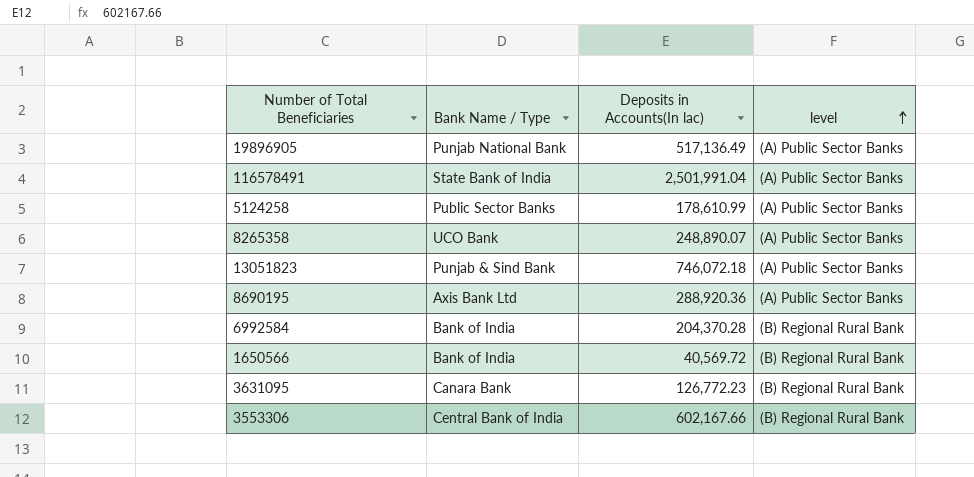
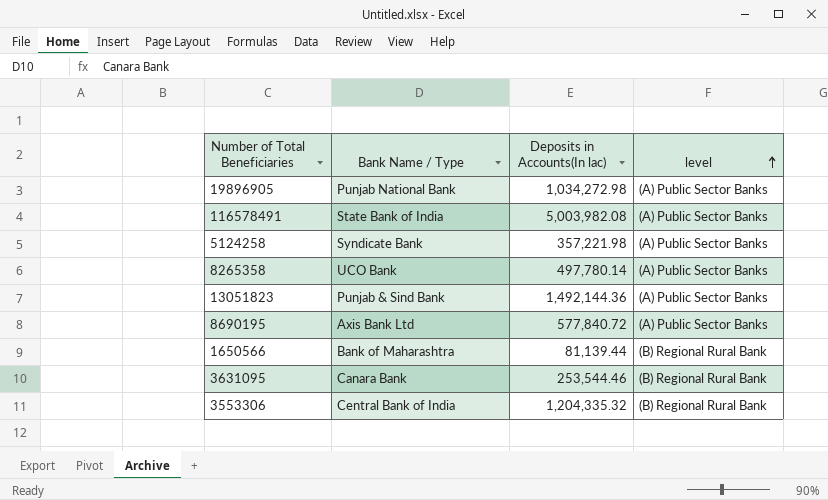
row 6992584: Bank of India | 204,370.28 | (B) Regional Rural Bank -> none
19896905 | Deposits in Accounts(In lac): 517,136.49 -> 1,034,272.98
116578491 | Deposits in Accounts(In lac): 2,501,991.04 -> 5,003,982.08
5124258 | Bank Name / Type: Public Sector Banks -> Syndicate Bank
5124258 | Deposits in Accounts(In lac): 178,610.99 -> 357,221.98
8265358 | Deposits in Accounts(In lac): 248,890.07 -> 497,780.14
13051823 | Deposits in Accounts(In lac): 746,072.18 -> 1,492,144.36
8690195 | Deposits in Accounts(In lac): 288,920.36 -> 577,840.72
1650566 | Bank Name / Type: Bank of India -> Bank of Maharashtra
1650566 | Deposits in Accounts(In lac): 40,569.72 -> 81,139.44
3631095 | Deposits in Accounts(In lac): 126,772.23 -> 253,544.46
3553306 | Deposits in Accounts(In lac): 602,167.66 -> 1,204,335.32

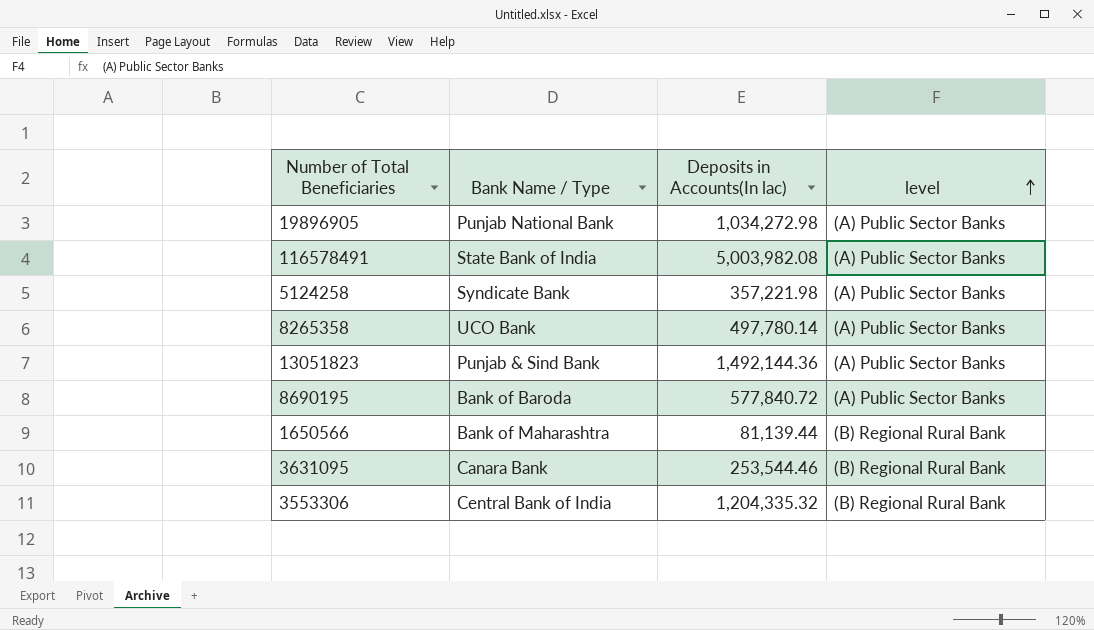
8690195 | Bank Name / Type: Axis Bank Ltd -> Bank of Baroda

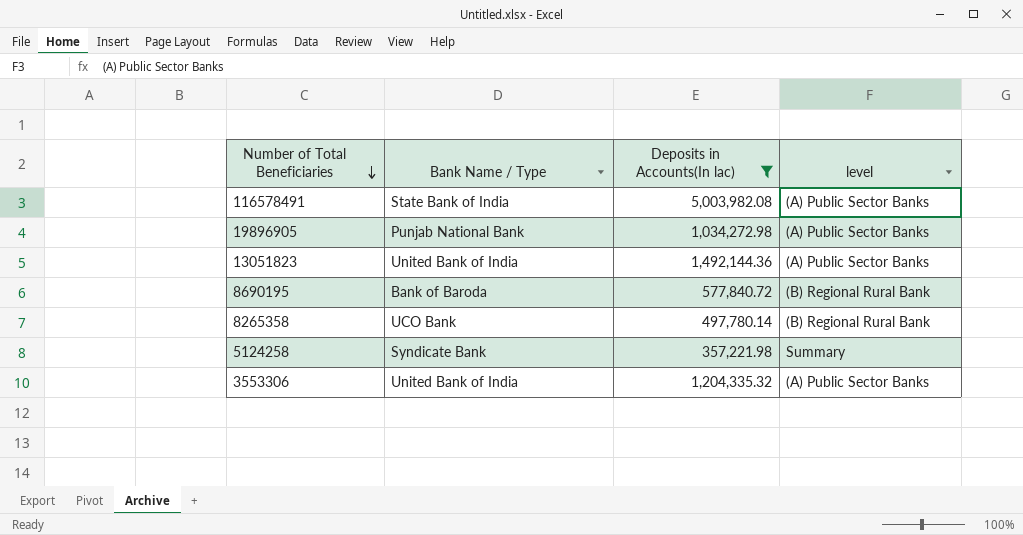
filter: none -> Deposits in Accounts(In lac) >= 357,221.98
row order: level ascending -> Number of Total Beneficiaries descending
13051823 | Bank Name / Type: Punjab & Sind Bank -> United Bank of India
8690195 | level: (A) Public Sector Banks -> (B) Regional Rural Bank
8265358 | level: (A) Public Sector Banks -> (B) Regional Rural Bank
5124258 | level: (A) Public Sector Banks -> Summary
3553306 | Bank Name / Type: Central Bank of India -> United Bank of India
3553306 | level: (B) Regional Rural Bank -> (A) Public Sector Banks

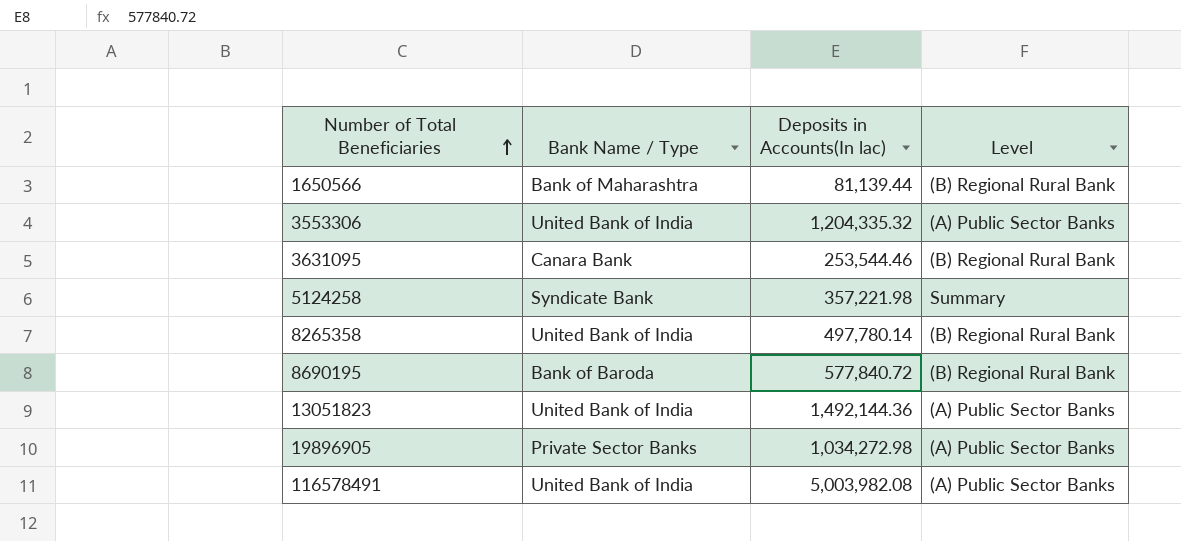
filter: Deposits in Accounts(In lac) >= 357,221.98 -> none
row order: Number of Total Beneficiaries descending -> Number of Total Beneficiaries ascending
column name: level -> Level
8265358 | Bank Name / Type: UCO Bank -> United Bank of India
19896905 | Bank Name / Type: Punjab National Bank -> Private Sector Banks
116578491 | Bank Name / Type: State Bank of India -> United Bank of India

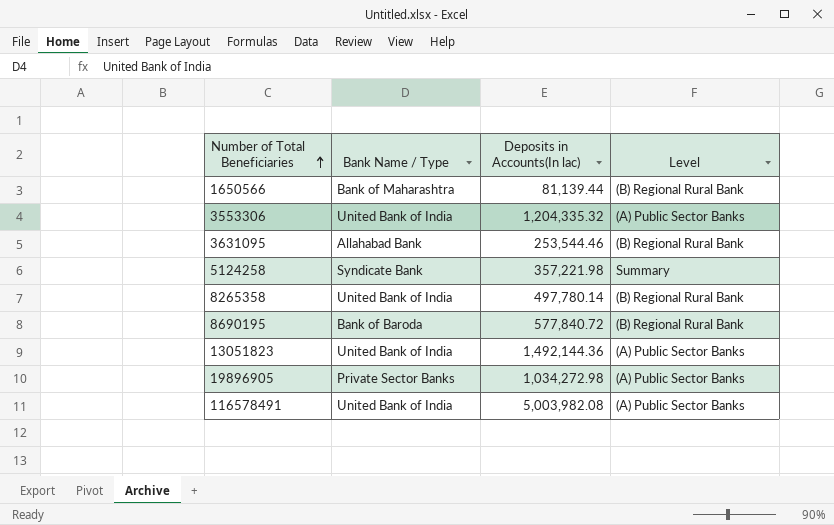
3631095 | Bank Name / Type: Canara Bank -> Allahabad Bank

